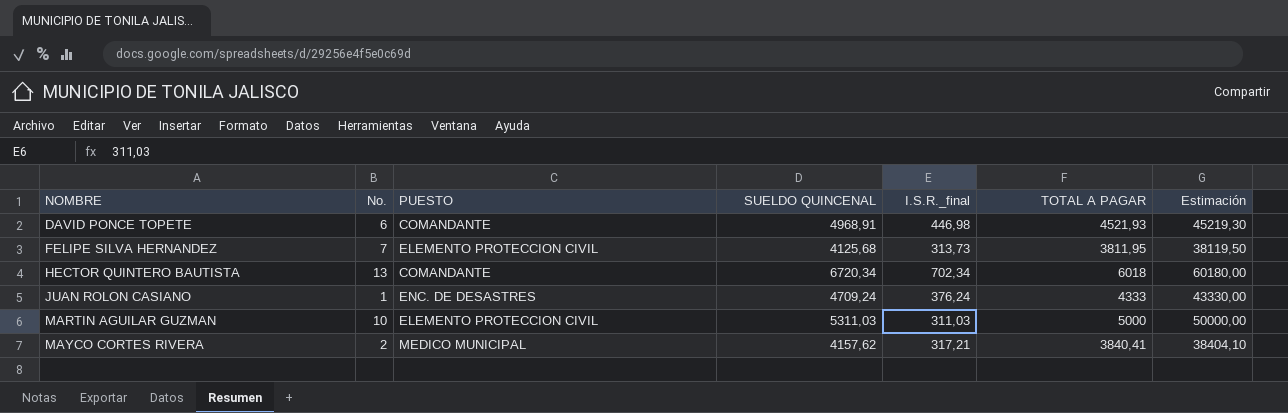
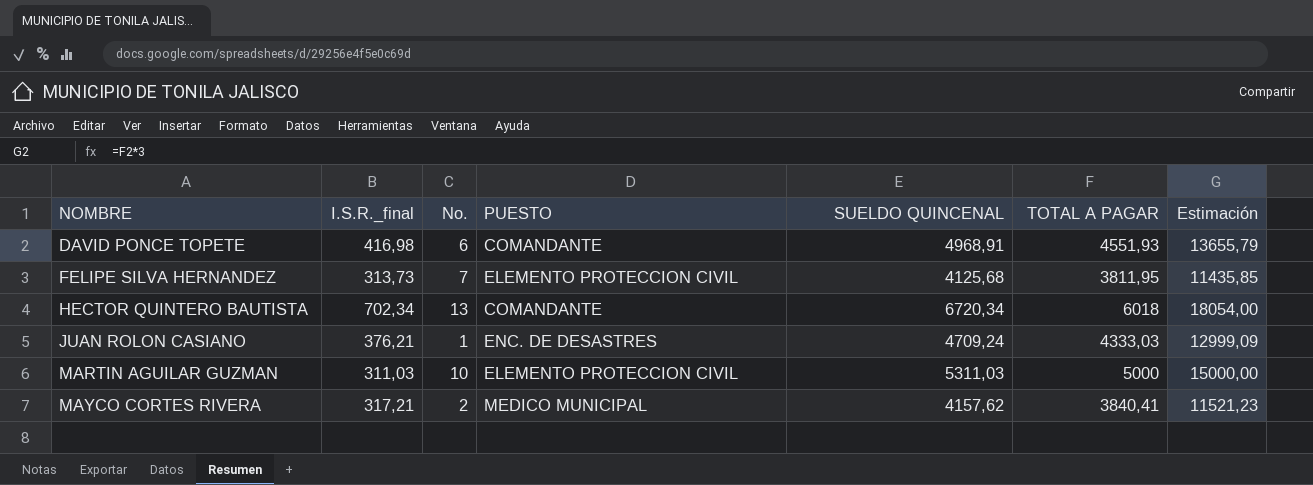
column I.S.R._final | position: 5 -> 2
column Estimación | formula: [TOTAL A PAGAR] * 10 -> [TOTAL A PAGAR] * 3
DAVID PONCE TOPETE | I.S.R._final: 446,98 -> 416,98
DAVID PONCE TOPETE | TOTAL A PAGAR: 4521,93 -> 4551,93
JUAN ROLON CASIANO | I.S.R._final: 376,24 -> 376,21
JUAN ROLON CASIANO | TOTAL A PAGAR: 4333 -> 4333,03

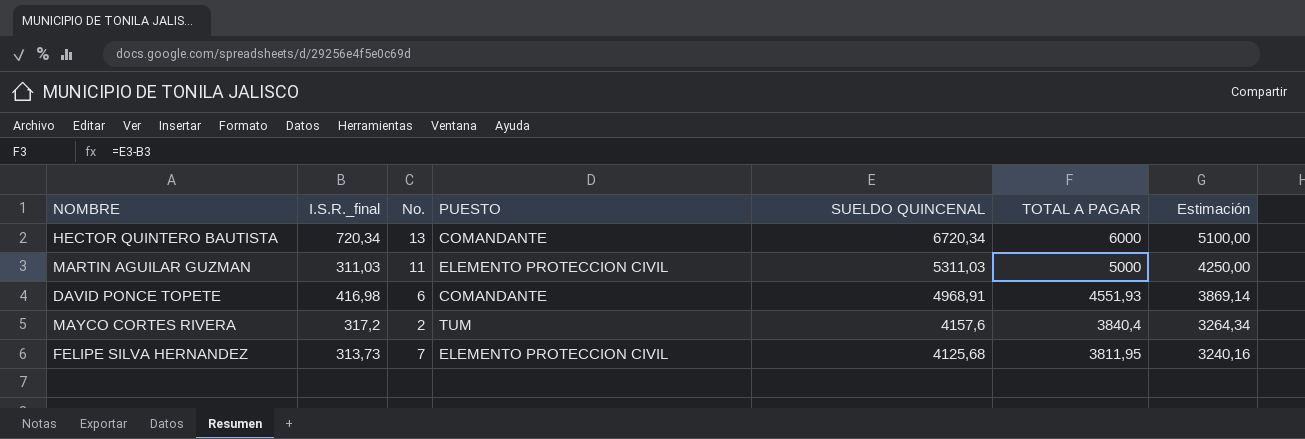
row order: NOMBRE ascending -> SUELDO QUINCENAL descending
column Estimación | formula: [TOTAL A PAGAR] * 3 -> [TOTAL A PAGAR] * 0,85
row JUAN ROLON CASIANO: 376,21 | 1 | ENC. DE DESASTRES | 4709,24 | 4333,03 | 12999,09 -> none
HECTOR QUINTERO BAUTISTA | I.S.R._final: 702,34 -> 720,34
HECTOR QUINTERO BAUTISTA | TOTAL A PAGAR: 6018 -> 6000
MARTIN AGUILAR GUZMAN | No.: 10 -> 11
MAYCO CORTES RIVERA | I.S.R._final: 317,21 -> 317,2
MAYCO CORTES RIVERA | PUESTO: MEDICO MUNICIPAL -> TUM
MAYCO CORTES RIVERA | SUELDO QUINCENAL: 4157,62 -> 4157,6
MAYCO CORTES RIVERA | TOTAL A PAGAR: 3840,41 -> 3840,4

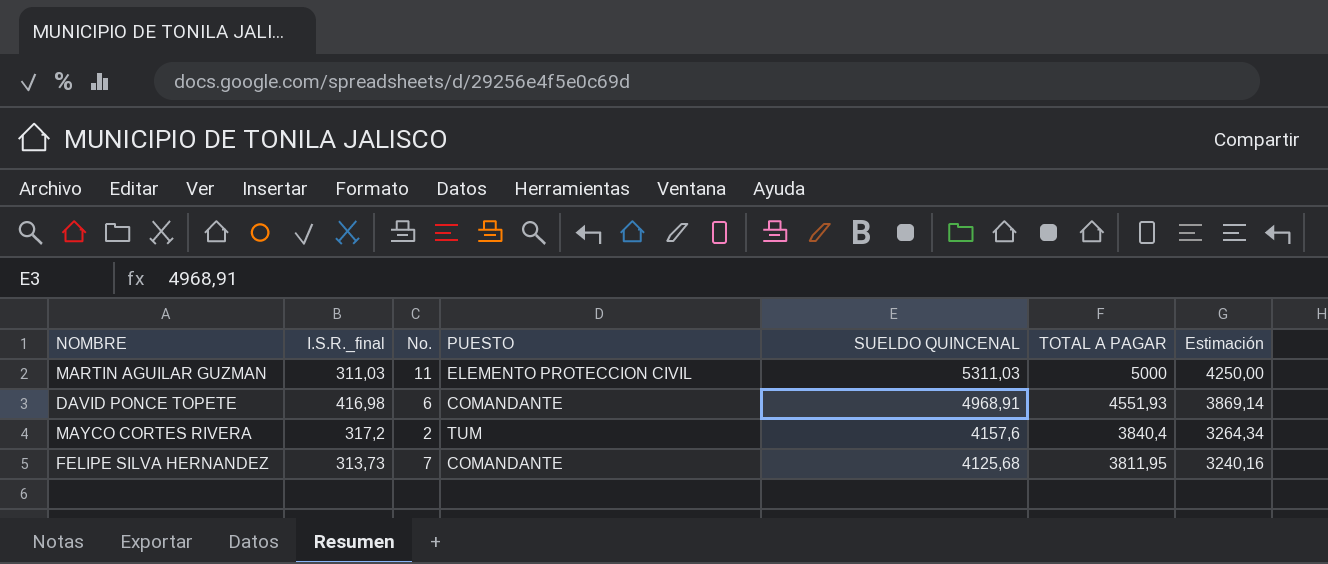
row HECTOR QUINTERO BAUTISTA: 720,34 | 13 | COMANDANTE | 6720,34 | 6000 | 5100,00 -> none
FELIPE SILVA HERNANDEZ | PUESTO: ELEMENTO PROTECCION CIVIL -> COMANDANTE

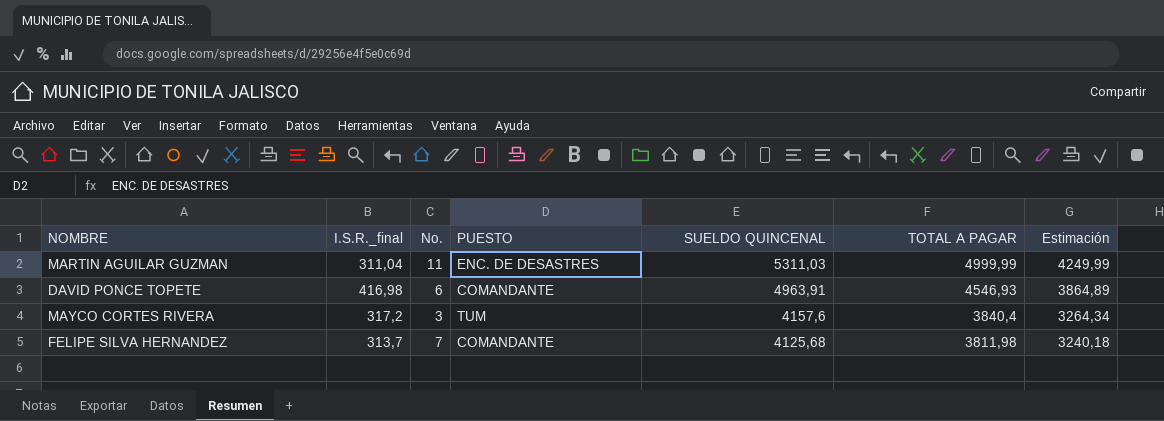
MARTIN AGUILAR GUZMAN | I.S.R._final: 311,03 -> 311,04
MARTIN AGUILAR GUZMAN | PUESTO: ELEMENTO PROTECCION CIVIL -> ENC. DE DESASTRES
MARTIN AGUILAR GUZMAN | TOTAL A PAGAR: 5000 -> 4999,99
MARTIN AGUILAR GUZMAN | Estimación: 4250,00 -> 4249,99
DAVID PONCE TOPETE | SUELDO QUINCENAL: 4968,91 -> 4963,91
DAVID PONCE TOPETE | TOTAL A PAGAR: 4551,93 -> 4546,93
DAVID PONCE TOPETE | Estimación: 3869,14 -> 3864,89
MAYCO CORTES RIVERA | No.: 2 -> 3
FELIPE SILVA HERNANDEZ | I.S.R._final: 313,73 -> 313,7
FELIPE SILVA HERNANDEZ | TOTAL A PAGAR: 3811,95 -> 3811,98
FELIPE SILVA HERNANDEZ | Estimación: 3240,16 -> 3240,18

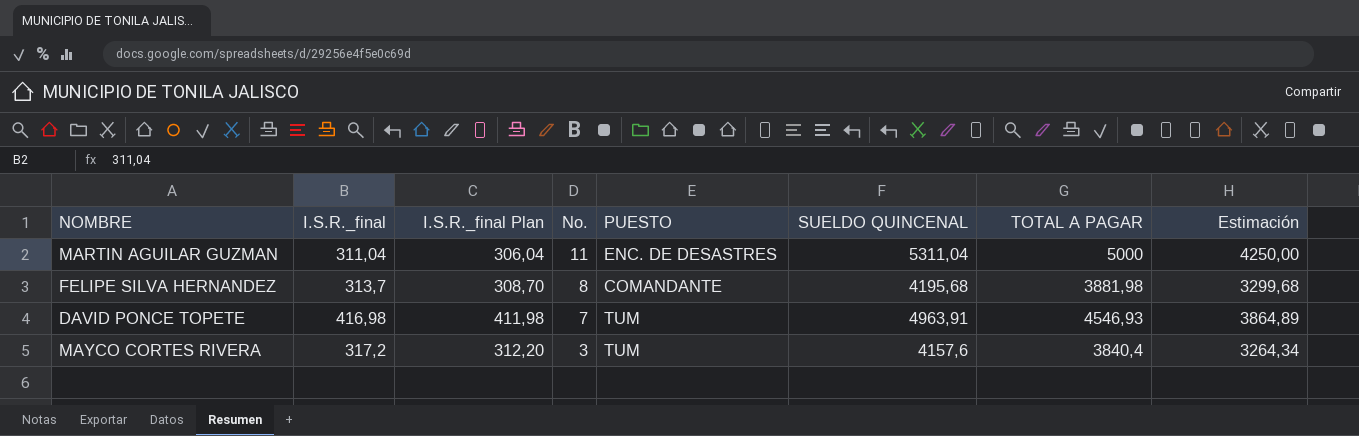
row order: SUELDO QUINCENAL descending -> No. descending
column I.S.R._final Plan | formula: none -> [I.S.R._final] - 5
MARTIN AGUILAR GUZMAN | SUELDO QUINCENAL: 5311,03 -> 5311,04
MARTIN AGUILAR GUZMAN | TOTAL A PAGAR: 4999,99 -> 5000
MARTIN AGUILAR GUZMAN | Estimación: 4249,99 -> 4250,00
FELIPE SILVA HERNANDEZ | No.: 7 -> 8
FELIPE SILVA HERNANDEZ | SUELDO QUINCENAL: 4125,68 -> 4195,68
FELIPE SILVA HERNANDEZ | TOTAL A PAGAR: 3811,98 -> 3881,98
FELIPE SILVA HERNANDEZ | Estimación: 3240,18 -> 3299,68
DAVID PONCE TOPETE | No.: 6 -> 7
DAVID PONCE TOPETE | PUESTO: COMANDANTE -> TUM

